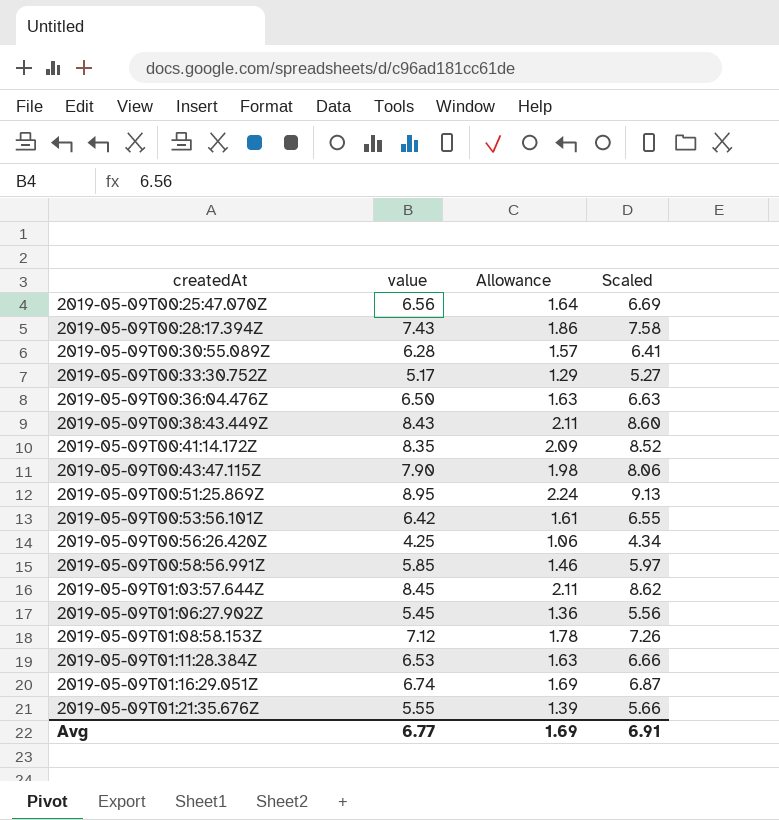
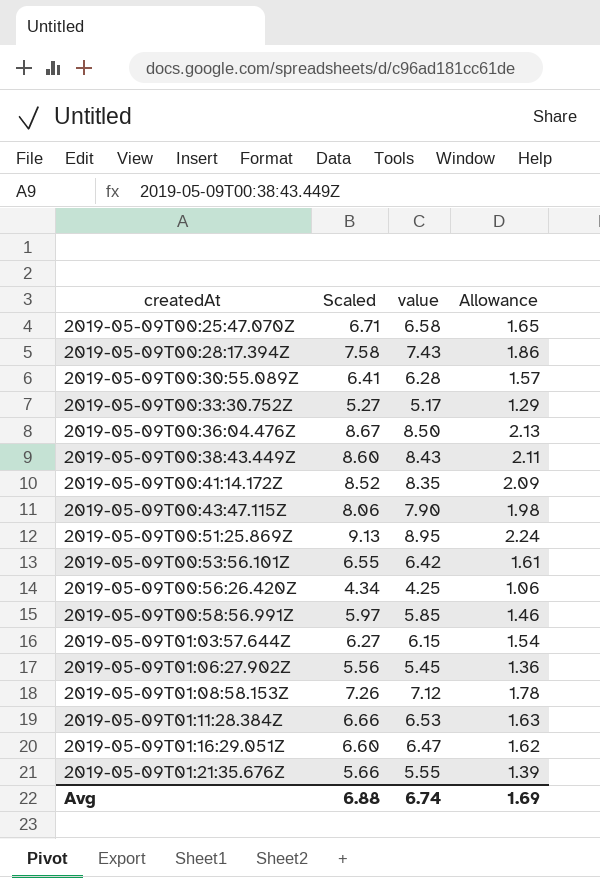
column Scaled | position: 4 -> 2
2019-05-09T00:25:47.070Z | Scaled: 6.69 -> 6.71
2019-05-09T00:25:47.070Z | value: 6.56 -> 6.58
2019-05-09T00:25:47.070Z | Allowance: 1.64 -> 1.65
2019-05-09T00:36:04.476Z | Scaled: 6.63 -> 8.67
2019-05-09T00:36:04.476Z | value: 6.50 -> 8.50
2019-05-09T00:36:04.476Z | Allowance: 1.63 -> 2.13
2019-05-09T01:03:57.644Z | Scaled: 8.62 -> 6.27
2019-05-09T01:03:57.644Z | value: 8.45 -> 6.15
2019-05-09T01:03:57.644Z | Allowance: 2.11 -> 1.54
2019-05-09T01:16:29.051Z | Scaled: 6.87 -> 6.60
2019-05-09T01:16:29.051Z | value: 6.74 -> 6.47
2019-05-09T01:16:29.051Z | Allowance: 1.69 -> 1.62
Avg | Scaled: 6.91 -> 6.88
Avg | value: 6.77 -> 6.74

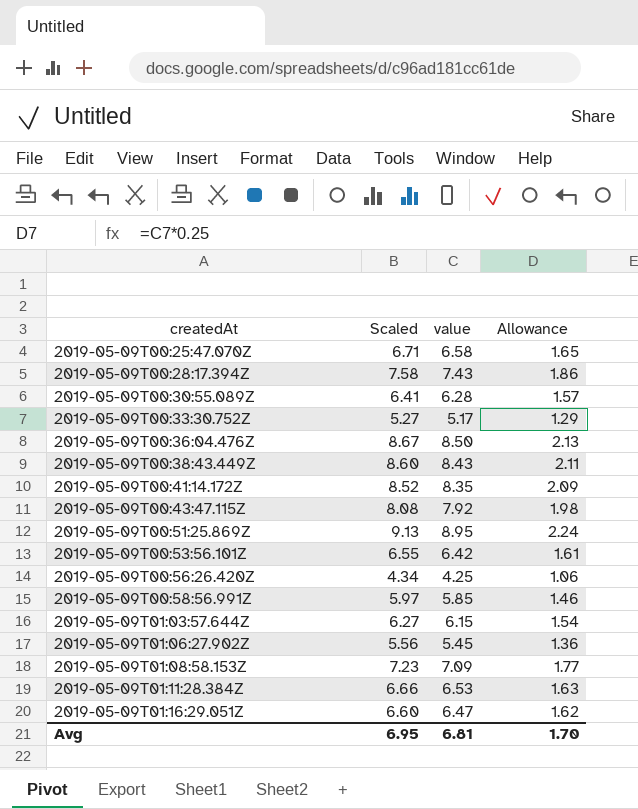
row 2019-05-09T01:21:35.676Z: 5.66 | 5.55 | 1.39 -> none
2019-05-09T00:43:47.115Z | Scaled: 8.06 -> 8.08
2019-05-09T00:43:47.115Z | value: 7.90 -> 7.92
2019-05-09T01:08:58.153Z | Scaled: 7.26 -> 7.23
2019-05-09T01:08:58.153Z | value: 7.12 -> 7.09
2019-05-09T01:08:58.153Z | Allowance: 1.78 -> 1.77
Avg | Scaled: 6.88 -> 6.95
Avg | value: 6.74 -> 6.81
Avg | Allowance: 1.69 -> 1.70

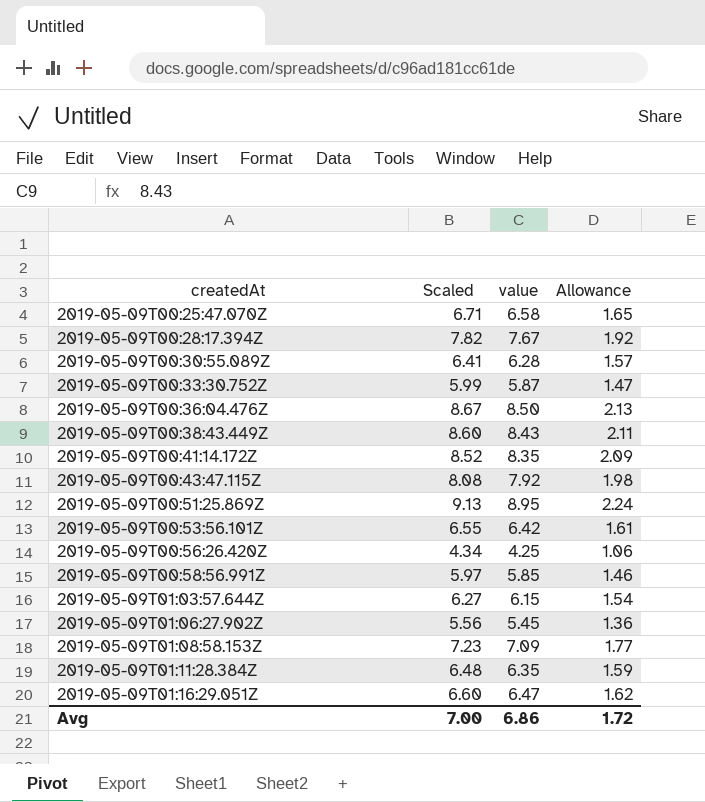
2019-05-09T00:28:17.394Z | Scaled: 7.58 -> 7.82
2019-05-09T00:28:17.394Z | value: 7.43 -> 7.67
2019-05-09T00:28:17.394Z | Allowance: 1.86 -> 1.92
2019-05-09T00:33:30.752Z | Scaled: 5.27 -> 5.99
2019-05-09T00:33:30.752Z | value: 5.17 -> 5.87
2019-05-09T00:33:30.752Z | Allowance: 1.29 -> 1.47
2019-05-09T01:11:28.384Z | Scaled: 6.66 -> 6.48
2019-05-09T01:11:28.384Z | value: 6.53 -> 6.35
2019-05-09T01:11:28.384Z | Allowance: 1.63 -> 1.59
Avg | Scaled: 6.95 -> 7.00
Avg | value: 6.81 -> 6.86
Avg | Allowance: 1.70 -> 1.72

